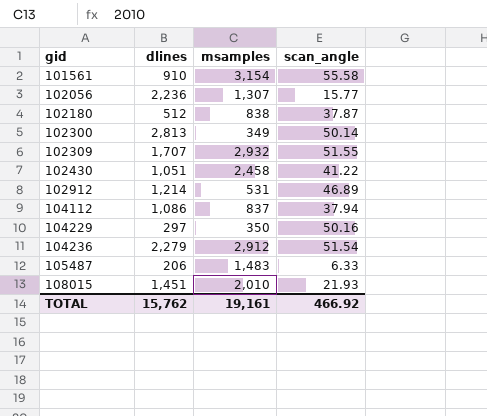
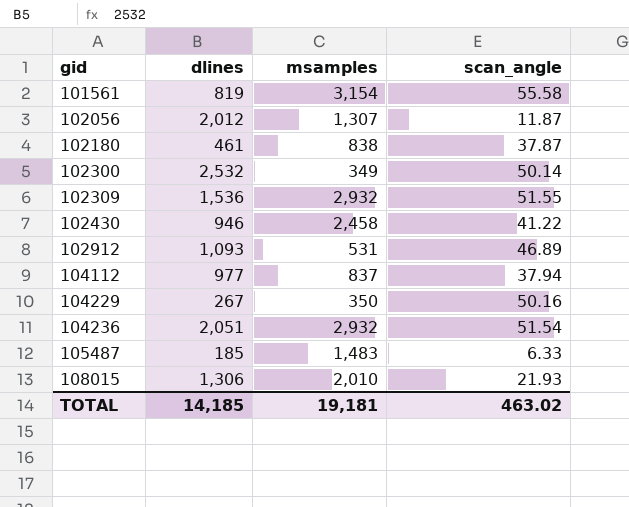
101561 | dlines: 910 -> 819
102056 | dlines: 2,236 -> 2,012
102056 | scan_angle: 15.77 -> 11.87
102180 | dlines: 512 -> 461
102300 | dlines: 2,813 -> 2,532
102309 | dlines: 1,707 -> 1,536
102430 | dlines: 1,051 -> 946
102912 | dlines: 1,214 -> 1,093
104112 | dlines: 1,086 -> 977
104229 | dlines: 297 -> 267
104236 | dlines: 2,279 -> 2,051
104236 | msamples: 2,912 -> 2,932
105487 | dlines: 206 -> 185
108015 | dlines: 1,451 -> 1,306
TOTAL | dlines: 15,762 -> 14,185
TOTAL | msamples: 19,161 -> 19,181
TOTAL | scan_angle: 466.92 -> 463.02

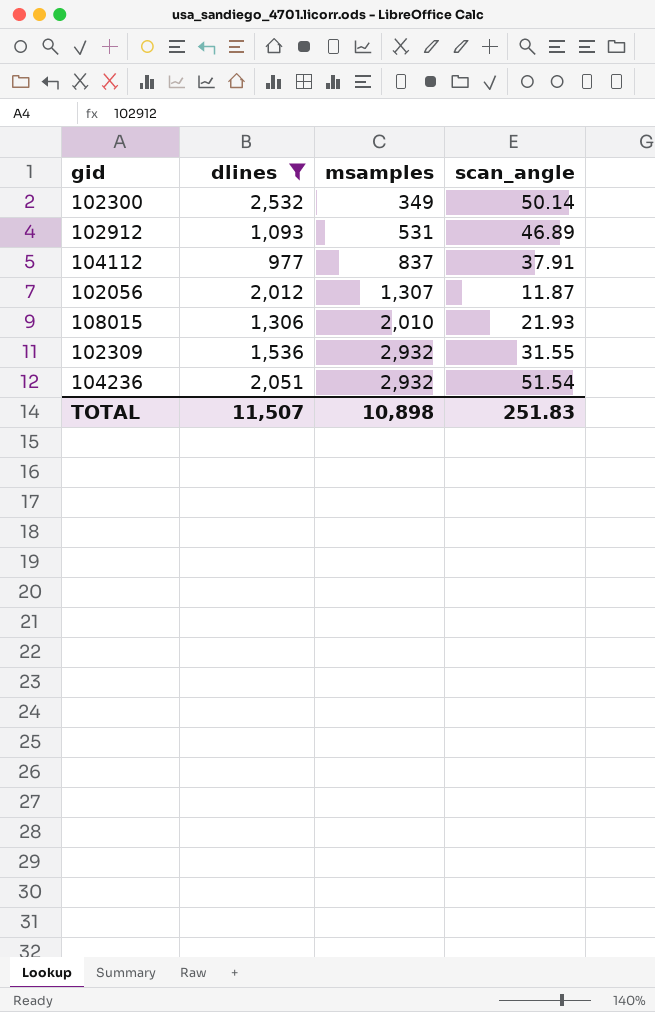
filter: none -> dlines >= 977
row order: gid ascending -> msamples ascending
104112 | scan_angle: 37.94 -> 37.91
102309 | scan_angle: 51.55 -> 31.55
TOTAL | dlines: 14,185 -> 11,507
TOTAL | msamples: 19,181 -> 10,898
TOTAL | scan_angle: 463.02 -> 251.83

